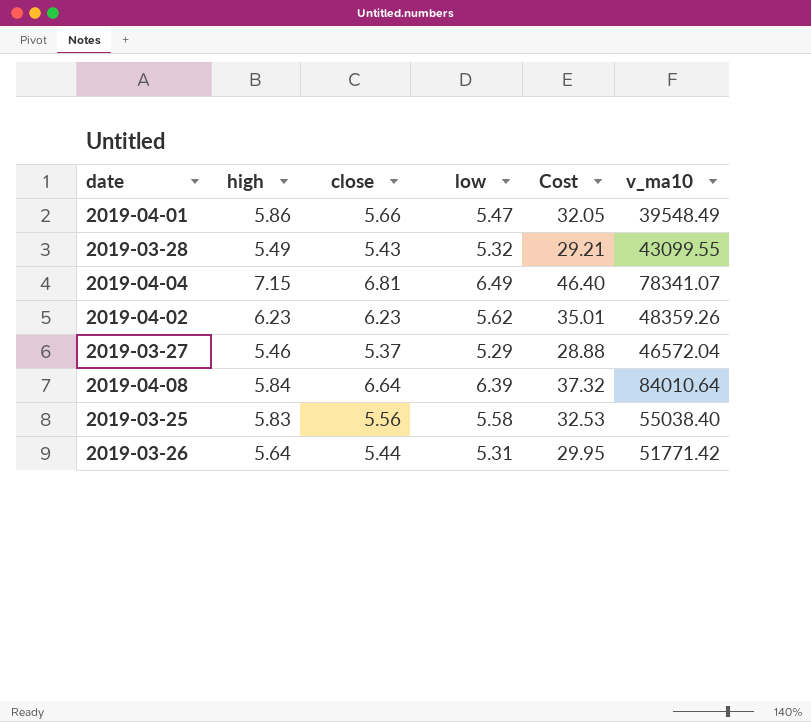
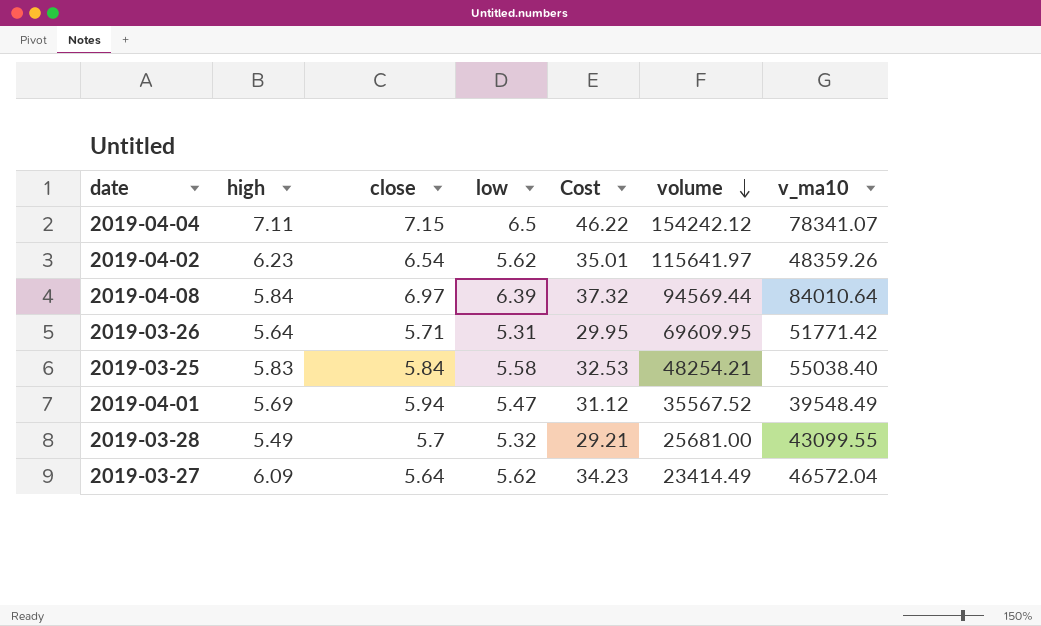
row order: none -> volume descending
column volume | position: none -> 6
2019-04-04 | high: 7.15 -> 7.11
2019-04-04 | close: 6.81 -> 7.15
2019-04-04 | low: 6.49 -> 6.5
2019-04-04 | Cost: 46.40 -> 46.22
2019-04-02 | close: 6.23 -> 6.54
2019-04-08 | close: 6.64 -> 6.97
2019-03-26 | close: 5.44 -> 5.71
2019-03-25 | close: 5.56 -> 5.84
2019-04-01 | high: 5.86 -> 5.69
2019-04-01 | close: 5.66 -> 5.94
2019-04-01 | Cost: 32.05 -> 31.12
2019-03-28 | close: 5.43 -> 5.7
2019-03-27 | high: 5.46 -> 6.09
2019-03-27 | close: 5.37 -> 5.64
2019-03-27 | low: 5.29 -> 5.62
2019-03-27 | Cost: 28.88 -> 34.23

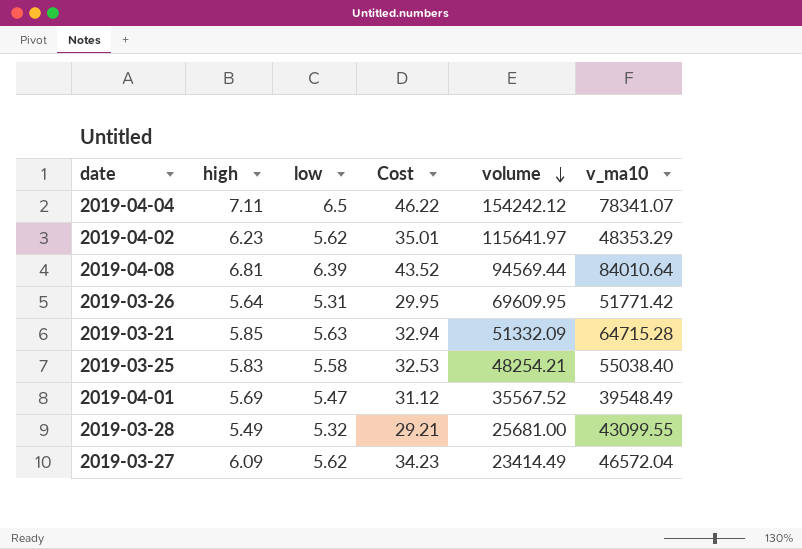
column close | position: 3 -> none
2019-04-02 | v_ma10: 48359.26 -> 48353.29
2019-04-08 | high: 5.84 -> 6.81
2019-04-08 | Cost: 37.32 -> 43.52
row 2019-03-21: none -> 5.85 | 5.63 | 32.94 | 51332.09 | 64715.28

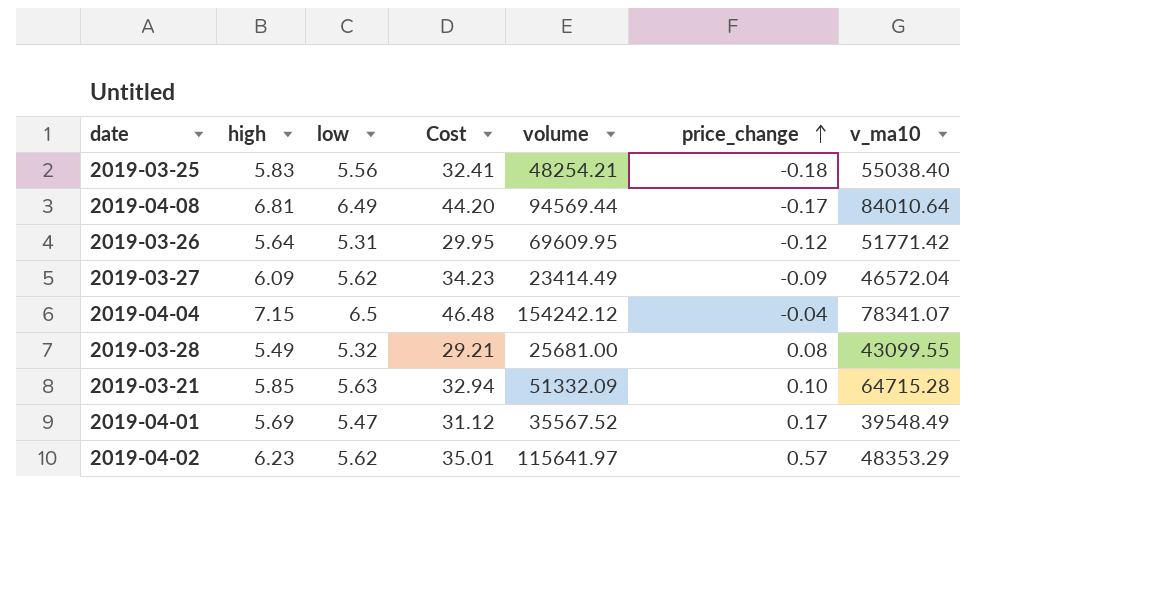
row order: volume descending -> price_change ascending
column price_change | position: none -> 6
2019-03-25 | low: 5.58 -> 5.56
2019-03-25 | Cost: 32.53 -> 32.41
2019-04-08 | low: 6.39 -> 6.49
2019-04-08 | Cost: 43.52 -> 44.20
2019-04-04 | high: 7.11 -> 7.15
2019-04-04 | Cost: 46.22 -> 46.48

